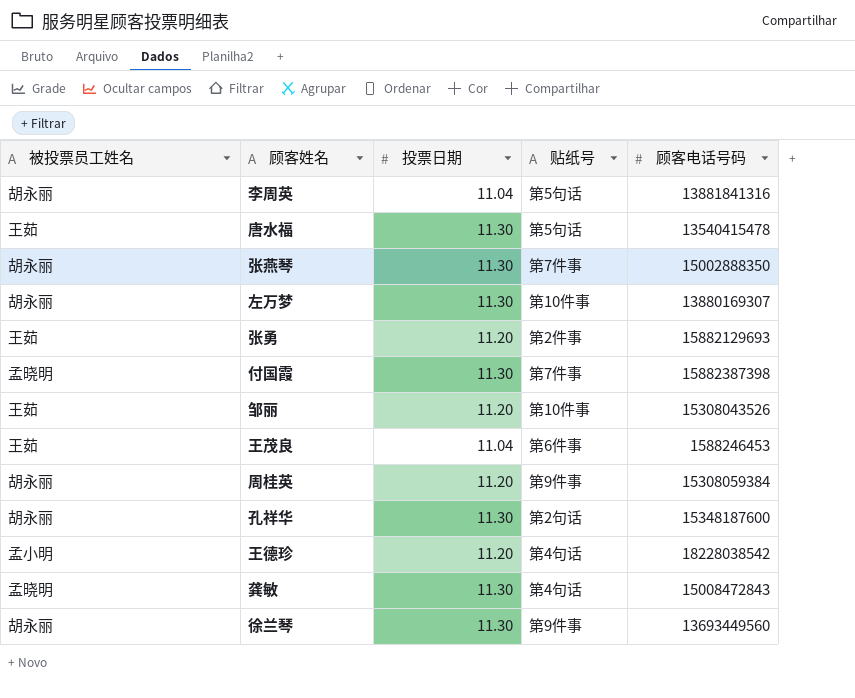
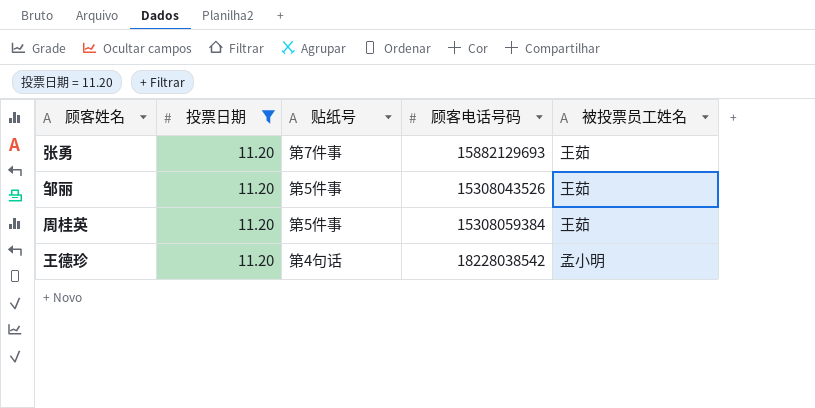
filter: none -> 投票日期 = 11.20
column 被投票员工姓名 | position: 1 -> 5
张勇 | 贴纸号: 第2件事 -> 第7件事
邹丽 | 贴纸号: 第10件事 -> 第5件事
周桂英 | 贴纸号: 第9件事 -> 第5件事
周桂英 | 被投票员工姓名: 胡永丽 -> 王茹

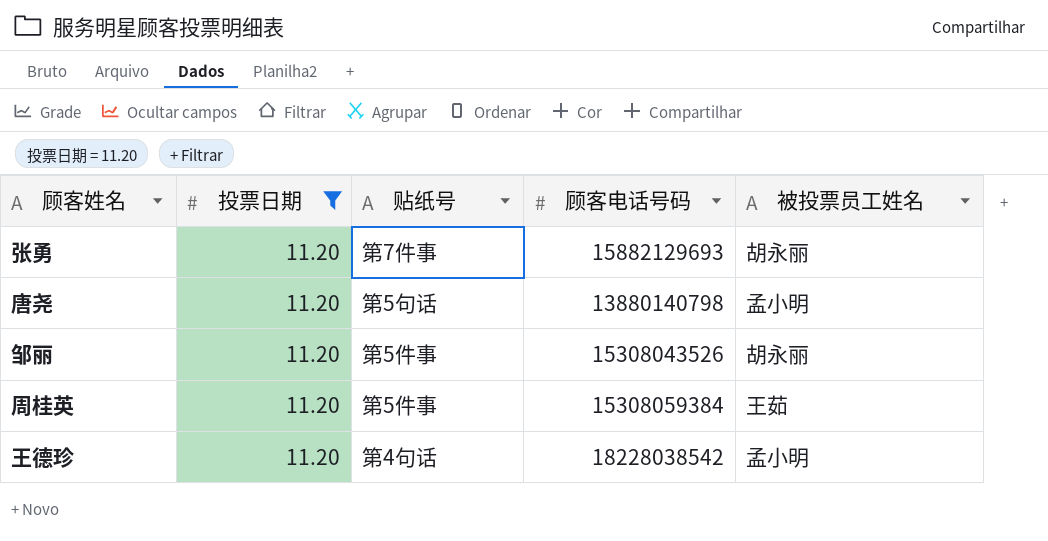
张勇 | 被投票员工姓名: 王茹 -> 胡永丽
row 唐尧: none -> 11.20 | 第5句话 | 13880140798 | 孟小明
邹丽 | 被投票员工姓名: 王茹 -> 胡永丽

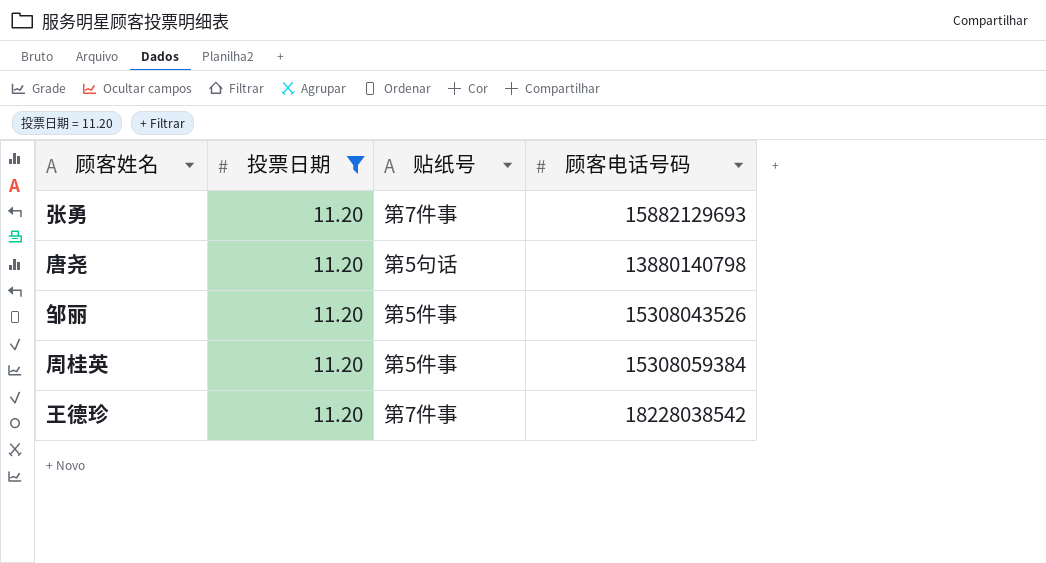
column 被投票员工姓名 | position: 5 -> none
王德珍 | 贴纸号: 第4句话 -> 第7件事

